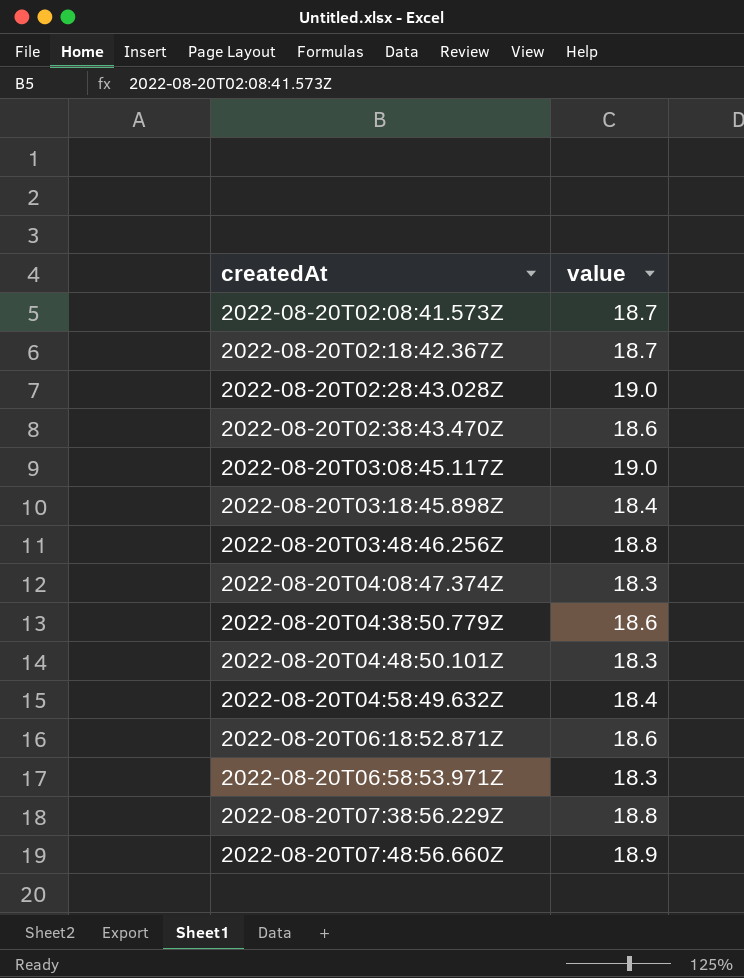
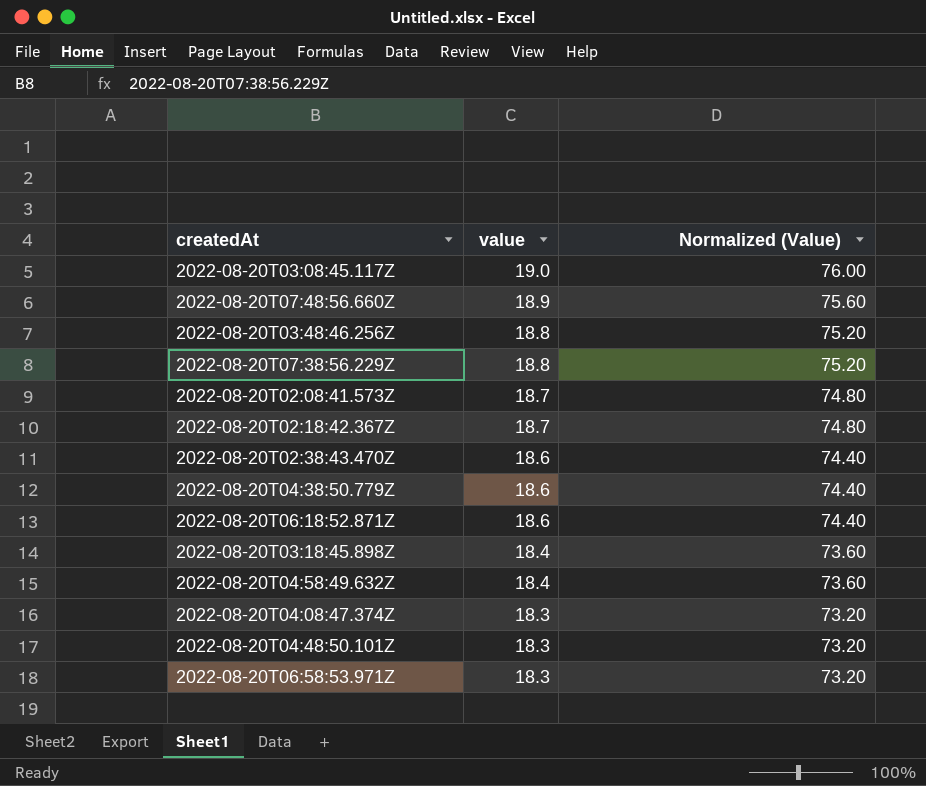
row order: createdAt ascending -> value descending
column Normalized (Value) | formula: none -> [value] * 4
row 2022-08-20T02:28:43.028Z: 19.0 -> none

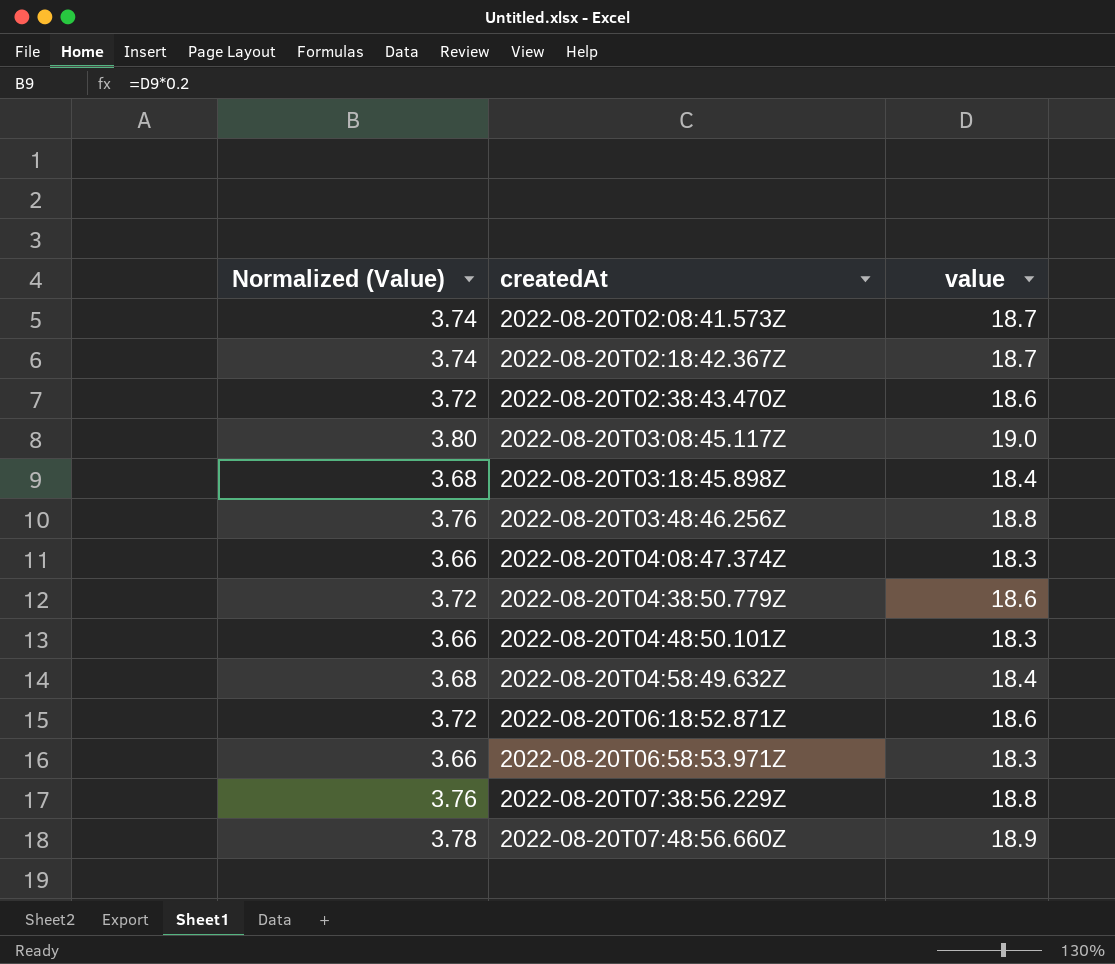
row order: value descending -> createdAt ascending
column Normalized (Value) | formula: [value] * 4 -> [value] * 0.2
column Normalized (Value) | position: 3 -> 1

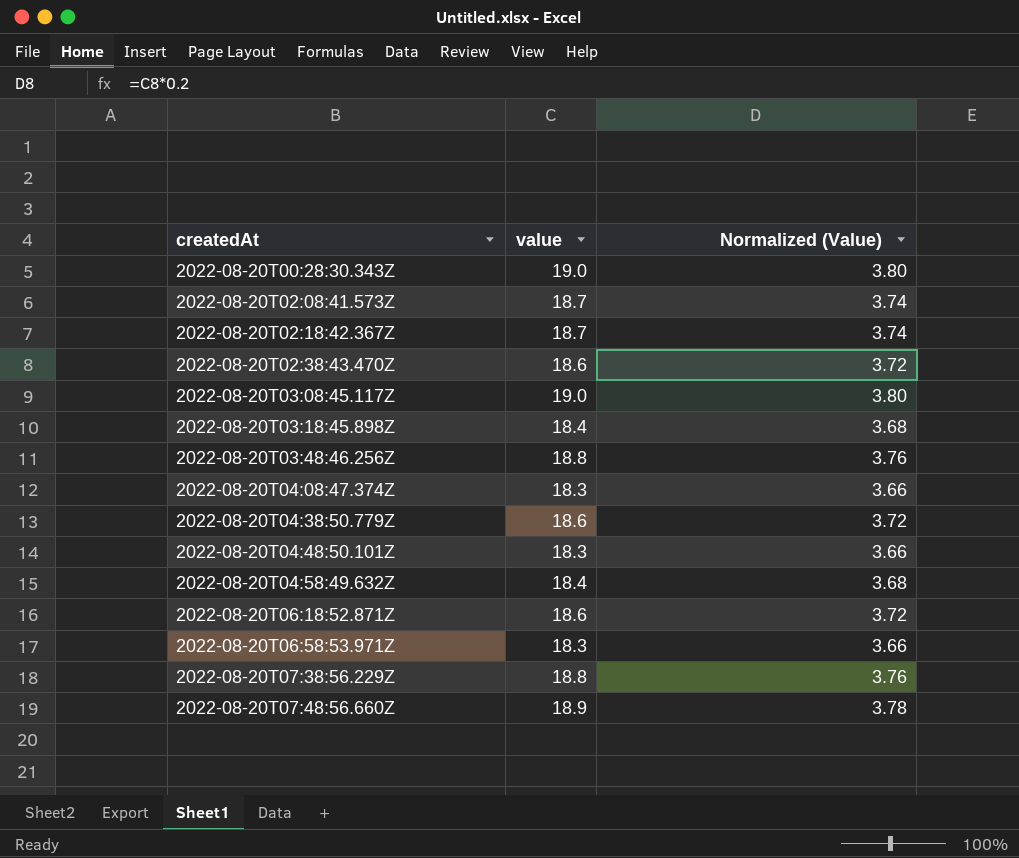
column Normalized (Value) | position: 1 -> 3
row 2022-08-20T00:28:30.343Z: none -> 19.0 | 3.80

